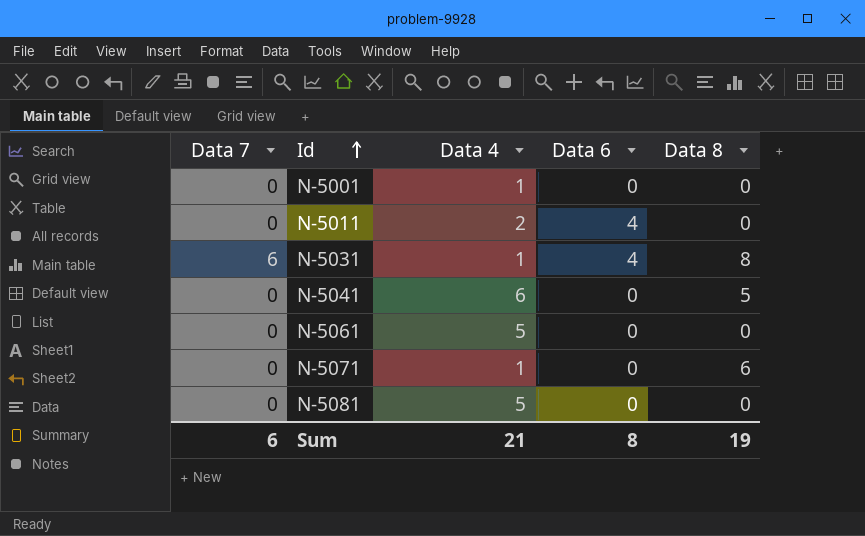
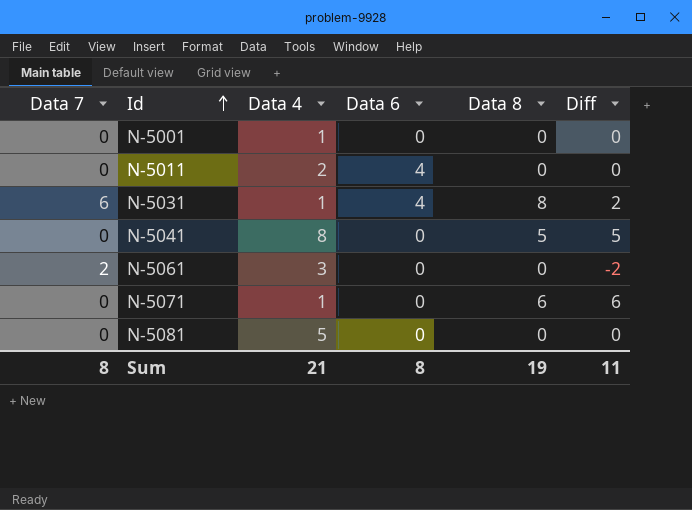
column Diff | formula: none -> [Data 8] - [Data 7]
N-5041 | Data 4: 6 -> 8
N-5061 | Data 7: 0 -> 2
N-5061 | Data 4: 5 -> 3
Sum | Data 7: 6 -> 8

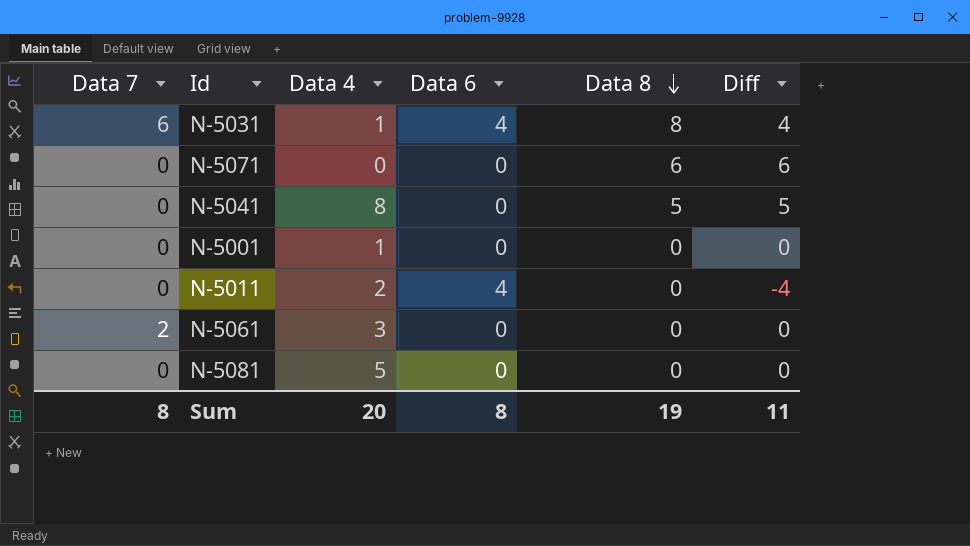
row order: Id ascending -> Data 8 descending
column Diff | formula: [Data 8] - [Data 7] -> [Data 8] - [Data 6]
N-5071 | Data 4: 1 -> 0
Sum | Data 4: 21 -> 20

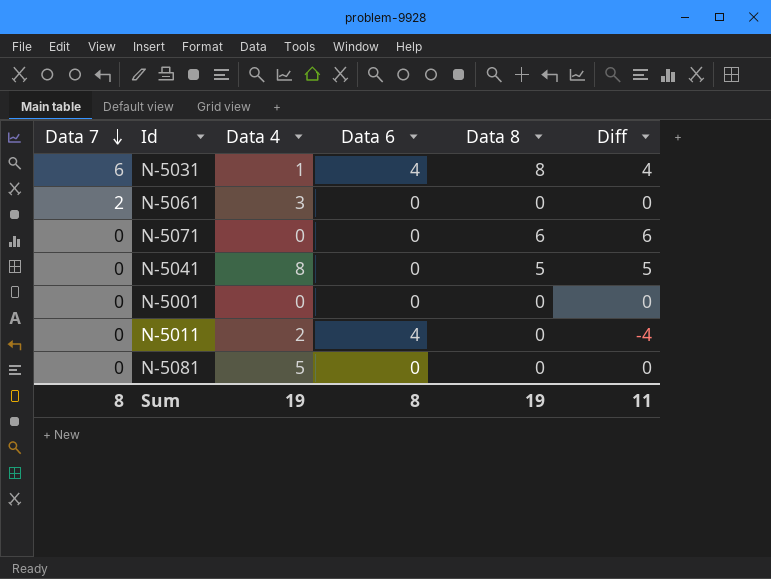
row order: Data 8 descending -> Data 7 descending
N-5001 | Data 4: 1 -> 0
Sum | Data 4: 20 -> 19

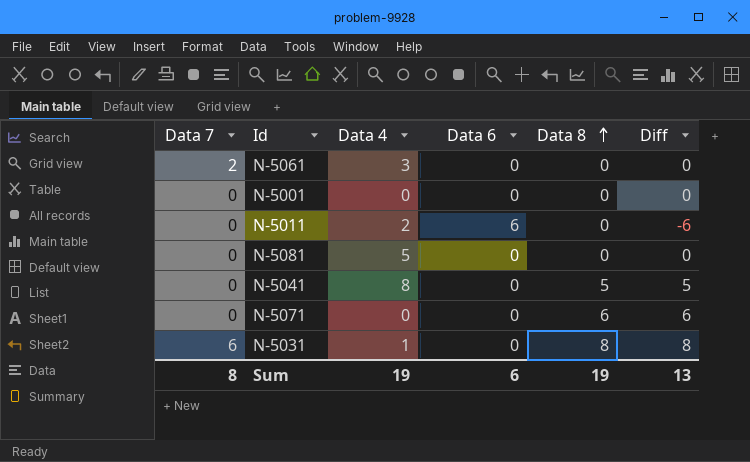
row order: Data 7 descending -> Data 8 ascending
N-5011 | Data 6: 4 -> 6
N-5011 | Diff: -4 -> -6
N-5031 | Data 6: 4 -> 0
N-5031 | Diff: 4 -> 8
Sum | Data 6: 8 -> 6
Sum | Diff: 11 -> 13

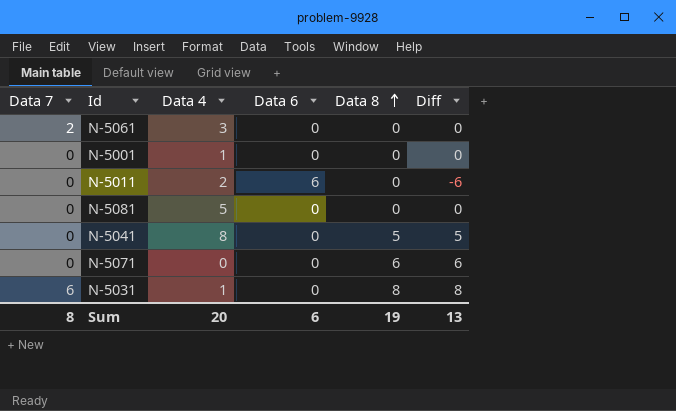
N-5001 | Data 4: 0 -> 1
Sum | Data 4: 19 -> 20

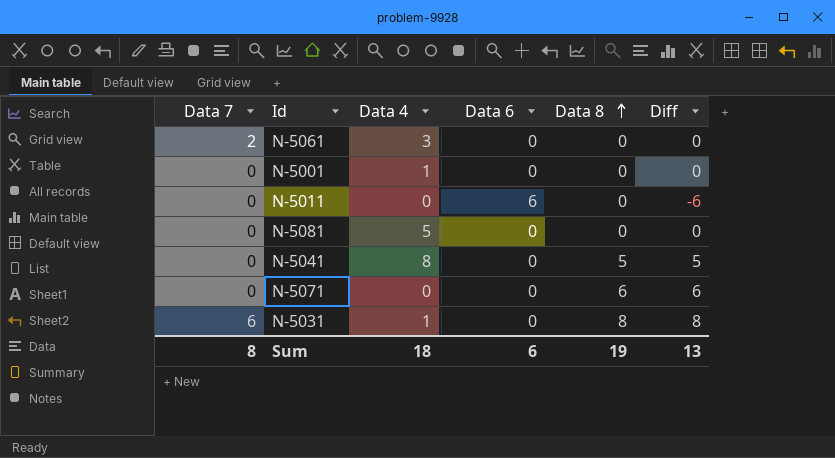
N-5011 | Data 4: 2 -> 0
Sum | Data 4: 20 -> 18

